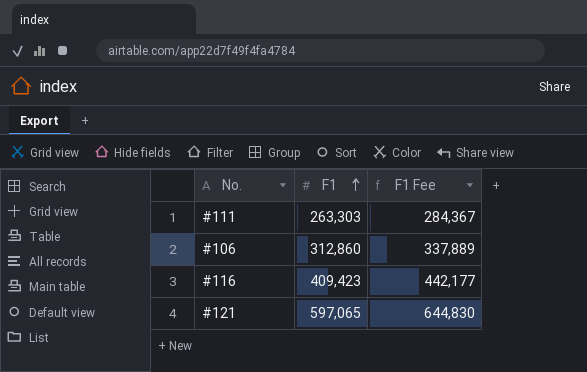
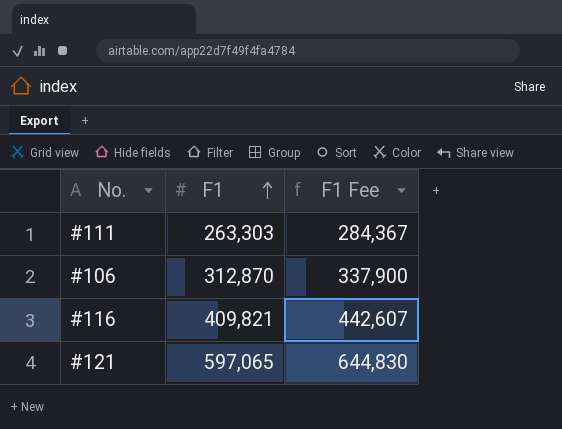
#106 | F1: 312,860 -> 312,870
#106 | F1 Fee: 337,889 -> 337,900
#116 | F1: 409,423 -> 409,821
#116 | F1 Fee: 442,177 -> 442,607

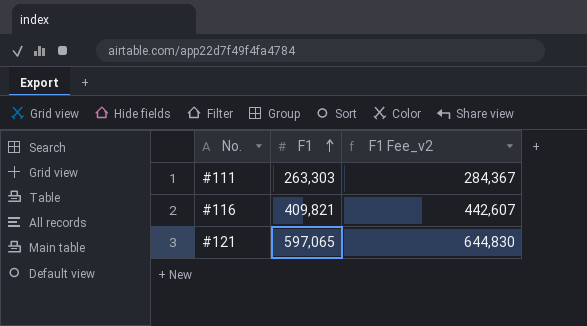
column name: F1 Fee -> F1 Fee_v2
row #106: 312,870 | 337,900 -> none

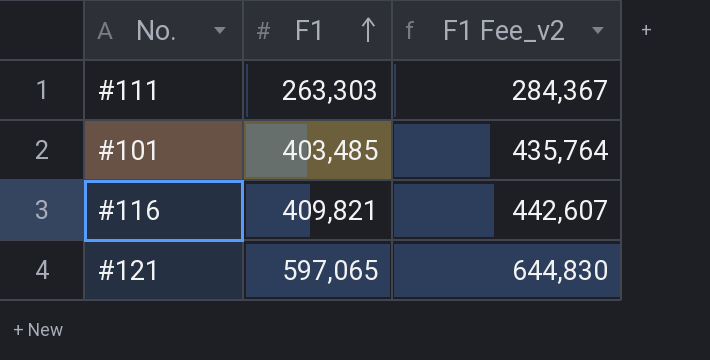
row #101: none -> 403,485 | 435,764

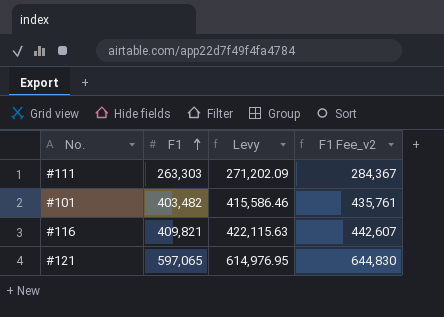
column Levy | formula: none -> [F1] * 1.03
#101 | F1: 403,485 -> 403,482
#101 | F1 Fee_v2: 435,764 -> 435,761

